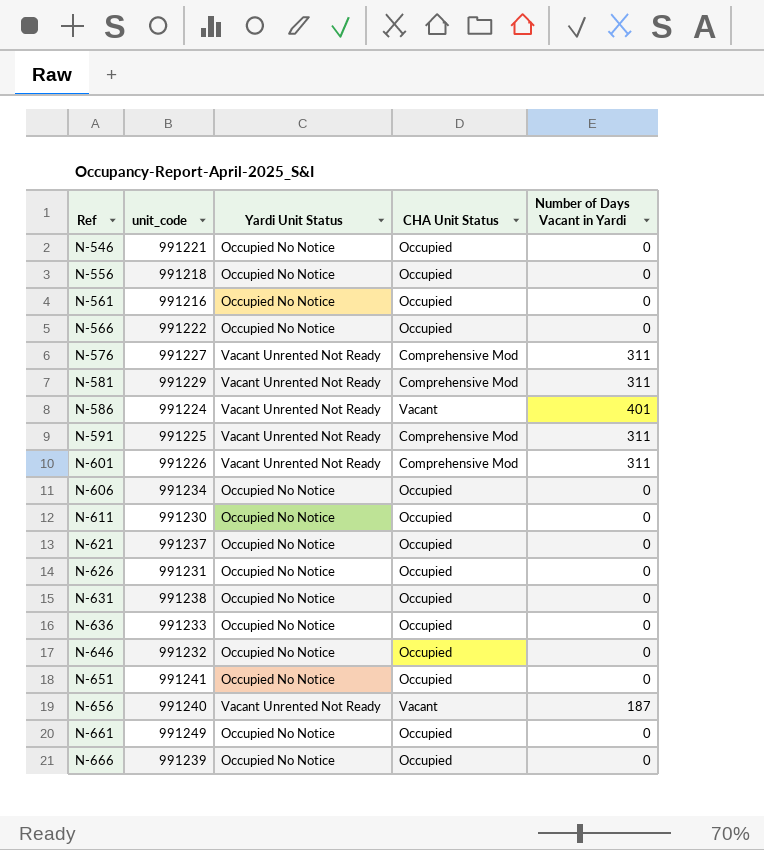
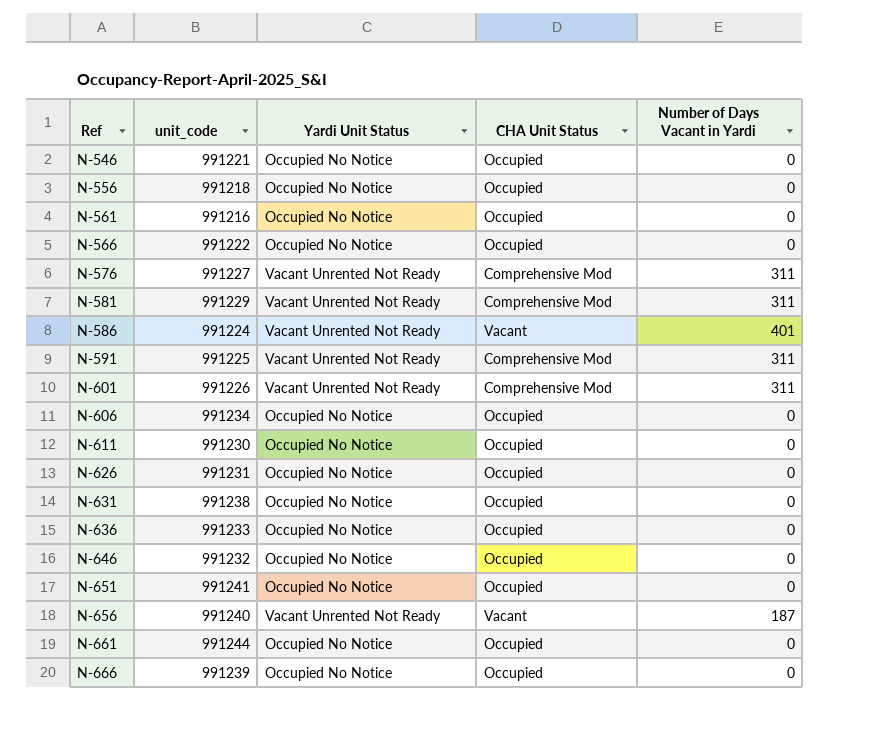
row N-621: 991237 | Occupied No Notice | Occupied | 0 -> none
N-661 | unit_code: 991249 -> 991244

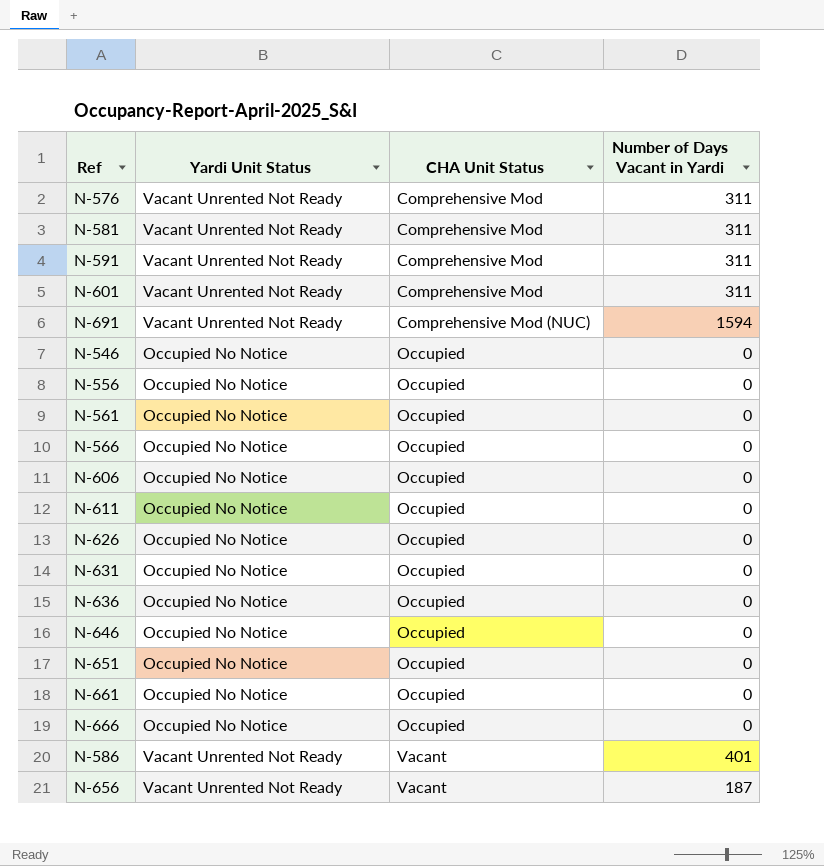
row order: Ref ascending -> CHA Unit Status ascending
column unit_code | position: 2 -> none
row N-691: none -> Vacant Unrented Not Ready | Comprehensive Mod (NUC) | 1594

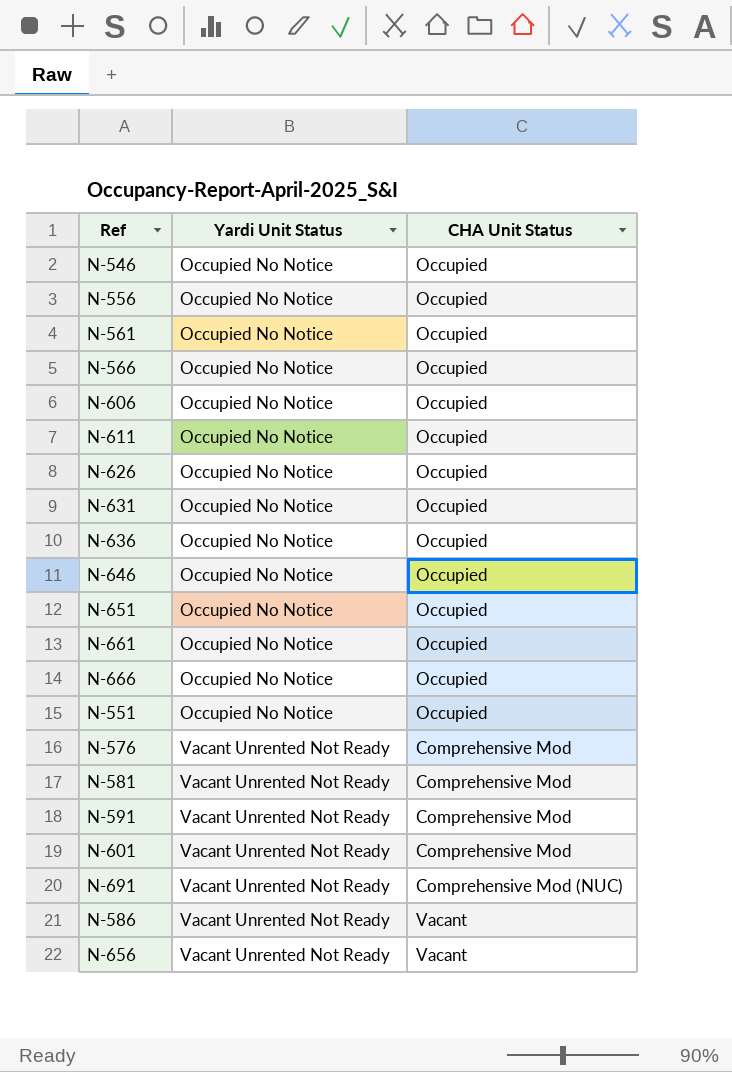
row order: CHA Unit Status ascending -> Yardi Unit Status ascending
column Number of Days Vacant in Yardi | position: 4 -> none
row N-551: none -> Occupied No Notice | Occupied

